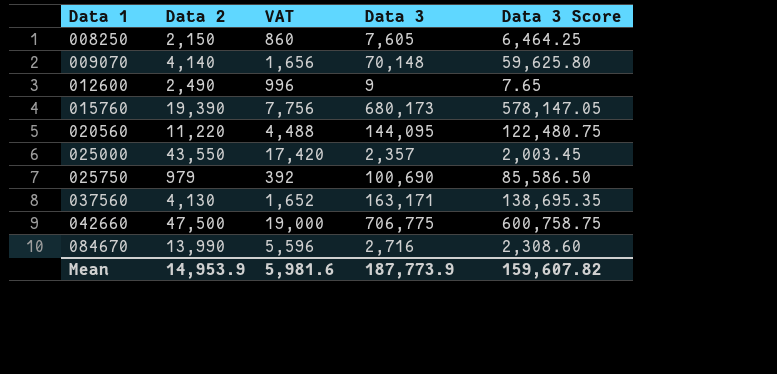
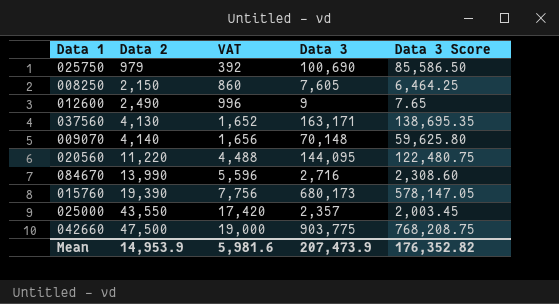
row order: Data 1 ascending -> Data 2 ascending
042660 | Data 3: 706,775 -> 903,775
042660 | Data 3 Score: 600,758.75 -> 768,208.75
Mean | Data 3: 187,773.9 -> 207,473.9
Mean | Data 3 Score: 159,607.82 -> 176,352.82

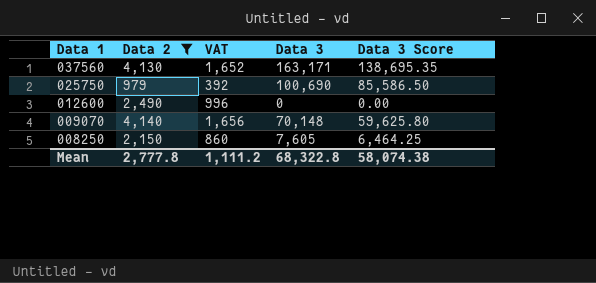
filter: none -> Data 2 <= 4,140
row order: Data 2 ascending -> Data 1 descending
012600 | Data 3: 9 -> 0
012600 | Data 3 Score: 7.65 -> 0.00
Mean | Data 2: 14,953.9 -> 2,777.8
Mean | VAT: 5,981.6 -> 1,111.2
Mean | Data 3: 207,473.9 -> 68,322.8
Mean | Data 3 Score: 176,352.82 -> 58,074.38

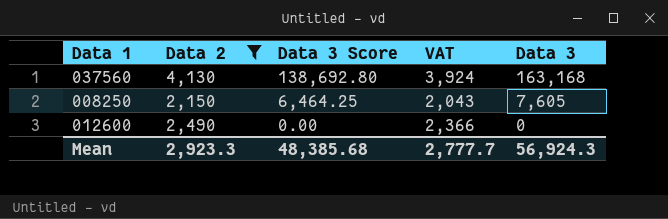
row order: Data 1 descending -> Data 3 Score descending
column Data 3 Score | position: 5 -> 3
column VAT | formula: [Data 2] * 0.4 -> [Data 2] * 0.95
row 025750: 979 | 392 | 100,690 | 85,586.50 -> none
row 009070: 4,140 | 1,656 | 70,148 | 59,625.80 -> none
037560 | Data 3 Score: 138,695.35 -> 138,692.80
037560 | Data 3: 163,171 -> 163,168
Mean | Data 2: 2,777.8 -> 2,923.3
Mean | Data 3 Score: 58,074.38 -> 48,385.68
Mean | VAT: 1,111.2 -> 2,777.7
Mean | Data 3: 68,322.8 -> 56,924.3

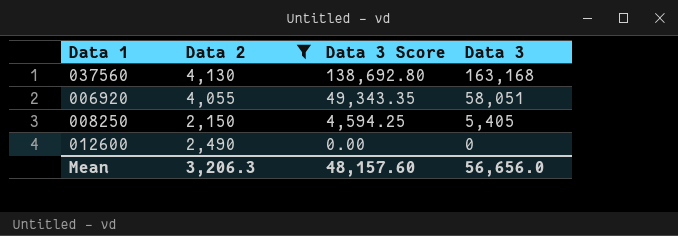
column VAT | formula: [Data 2] * 0.95 -> none
row 006920: none -> 4,055 | 49,343.35 | 58,051
008250 | Data 3 Score: 6,464.25 -> 4,594.25
008250 | Data 3: 7,605 -> 5,405
Mean | Data 2: 2,923.3 -> 3,206.3
Mean | Data 3 Score: 48,385.68 -> 48,157.60
Mean | Data 3: 56,924.3 -> 56,656.0

